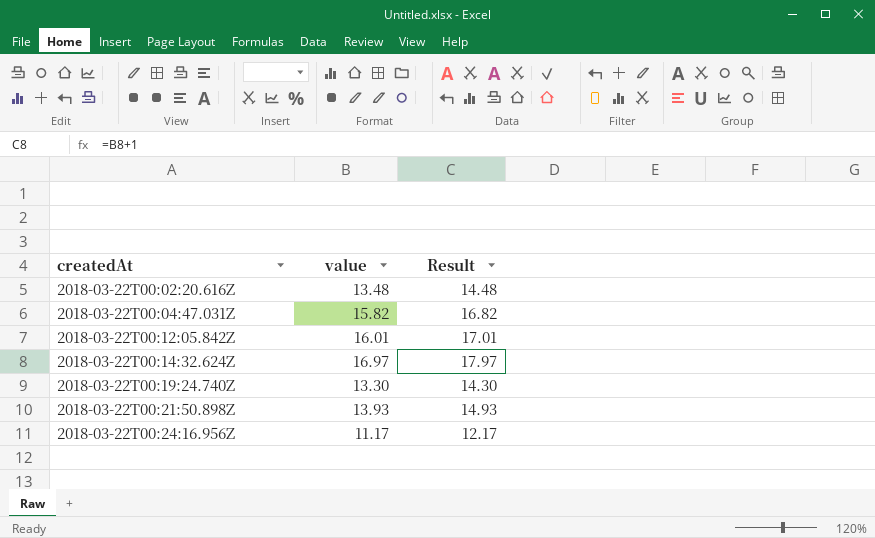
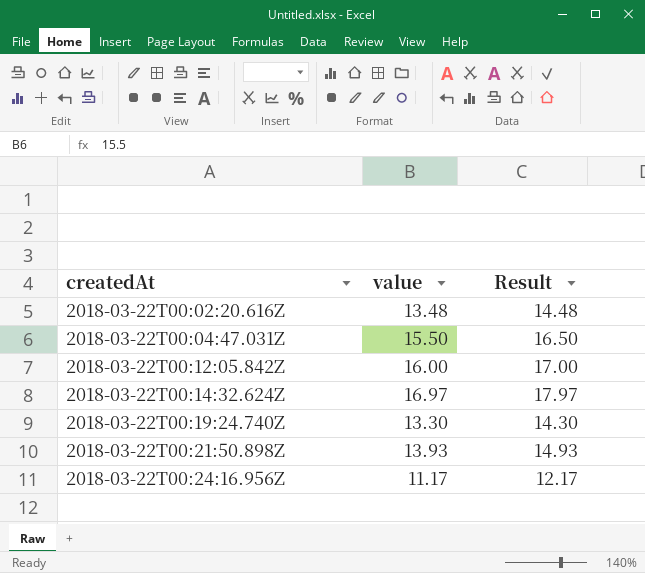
2018-03-22T00:04:47.031Z | value: 15.82 -> 15.50
2018-03-22T00:04:47.031Z | Result: 16.82 -> 16.50
2018-03-22T00:12:05.842Z | value: 16.01 -> 16.00
2018-03-22T00:12:05.842Z | Result: 17.01 -> 17.00

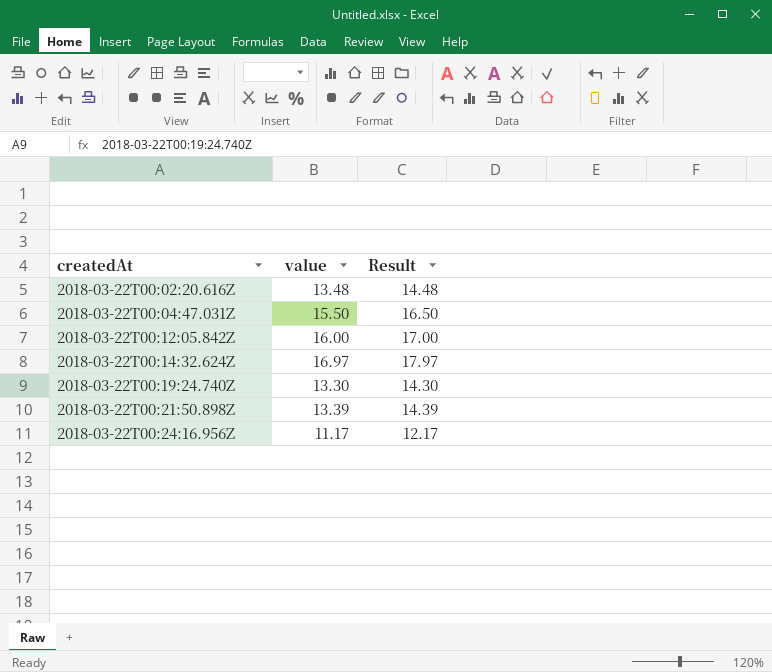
2018-03-22T00:21:50.898Z | value: 13.93 -> 13.39
2018-03-22T00:21:50.898Z | Result: 14.93 -> 14.39

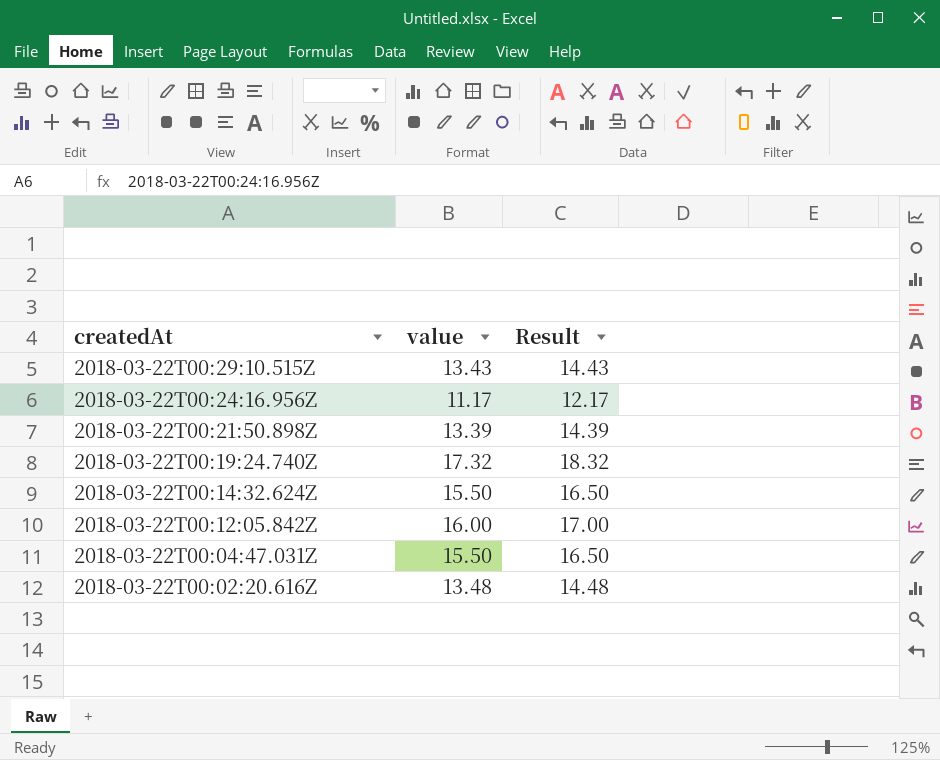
row order: createdAt ascending -> createdAt descending
row 2018-03-22T00:29:10.515Z: none -> 13.43 | 14.43
2018-03-22T00:19:24.740Z | value: 13.30 -> 17.32
2018-03-22T00:19:24.740Z | Result: 14.30 -> 18.32
2018-03-22T00:14:32.624Z | value: 16.97 -> 15.50
2018-03-22T00:14:32.624Z | Result: 17.97 -> 16.50

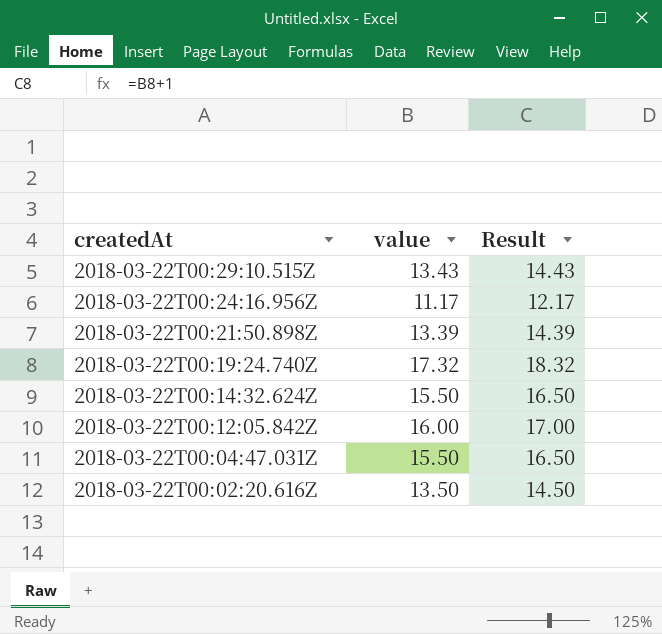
2018-03-22T00:02:20.616Z | value: 13.48 -> 13.50
2018-03-22T00:02:20.616Z | Result: 14.48 -> 14.50

